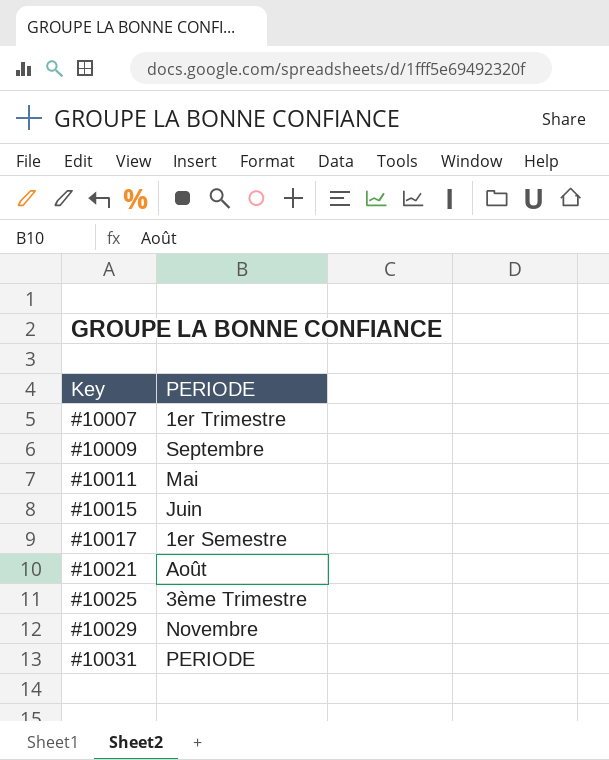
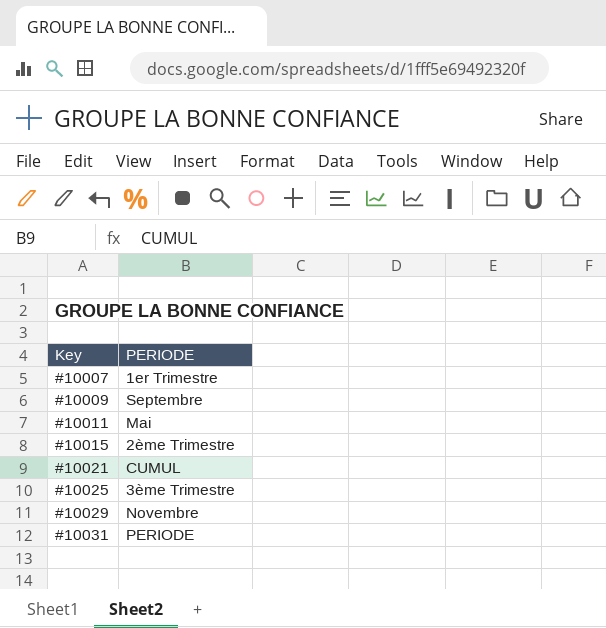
row #10017: 1er Semestre -> none
#10015 | PERIODE: Juin -> 2ème Trimestre
#10021 | PERIODE: Août -> CUMUL

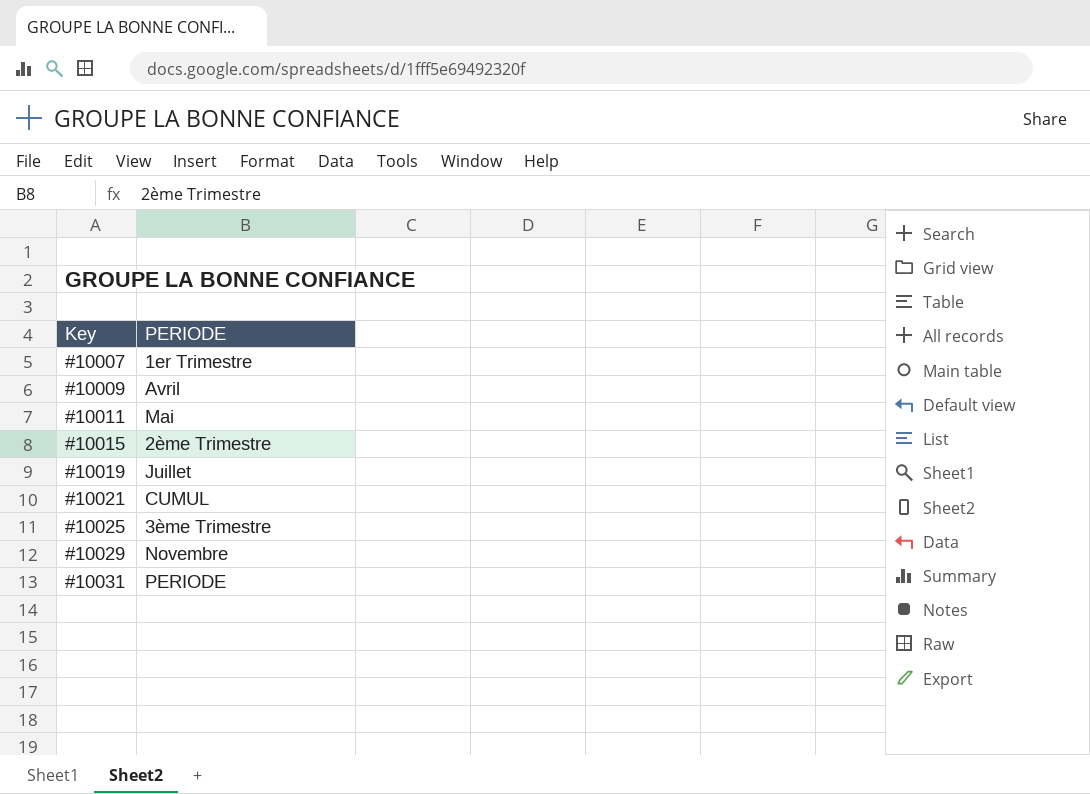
#10009 | PERIODE: Septembre -> Avril
row #10019: none -> Juillet

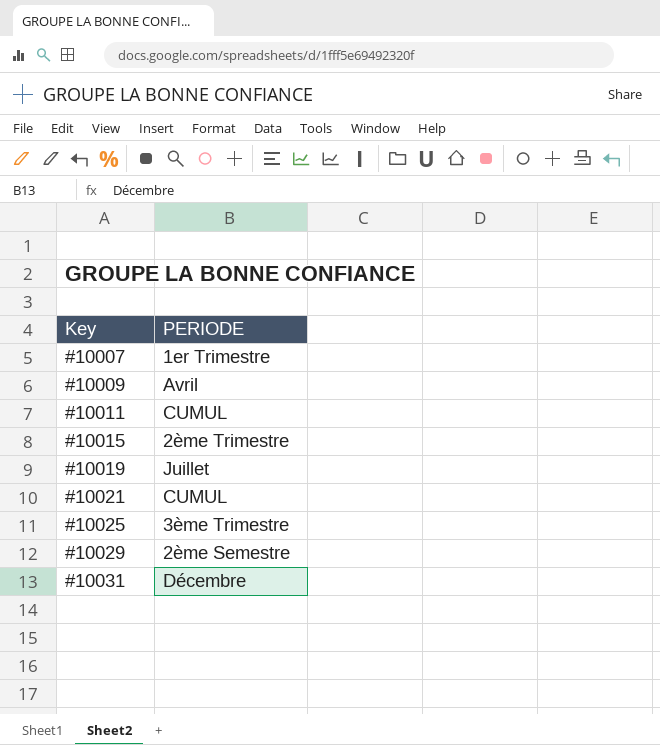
#10011 | PERIODE: Mai -> CUMUL
#10029 | PERIODE: Novembre -> 2ème Semestre
#10031 | PERIODE: PERIODE -> Décembre

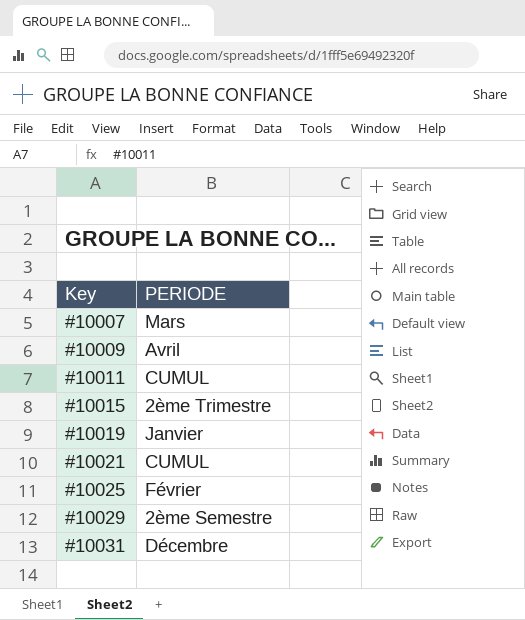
#10007 | PERIODE: 1er Trimestre -> Mars
#10019 | PERIODE: Juillet -> Janvier
#10025 | PERIODE: 3ème Trimestre -> Février

